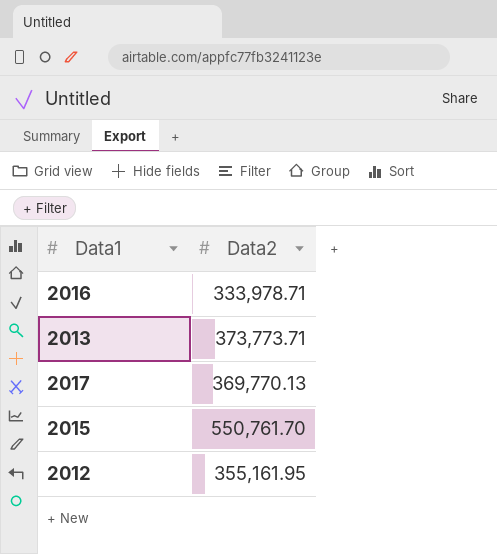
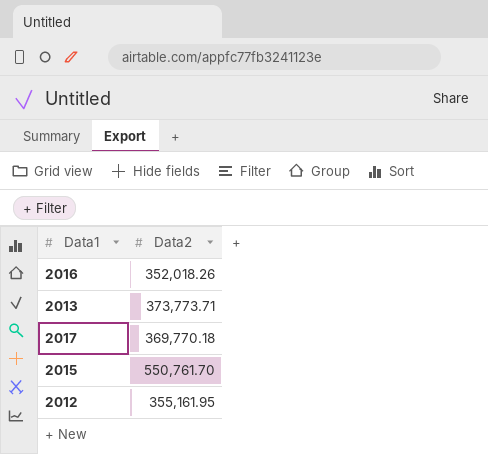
2016 | Data2: 333,978.71 -> 352,018.26
2017 | Data2: 369,770.13 -> 369,770.18

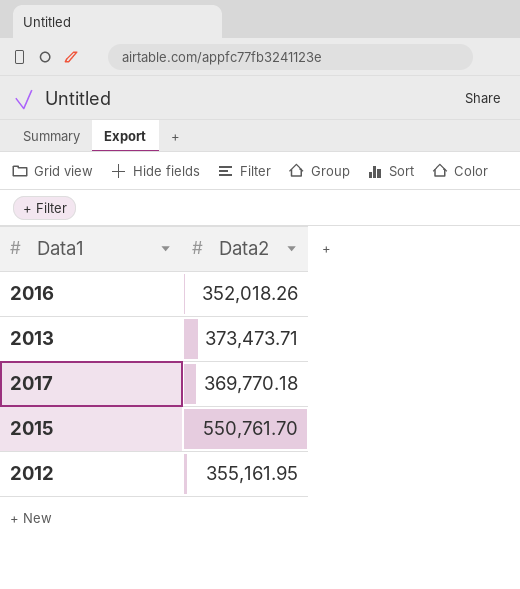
2013 | Data2: 373,773.71 -> 373,473.71

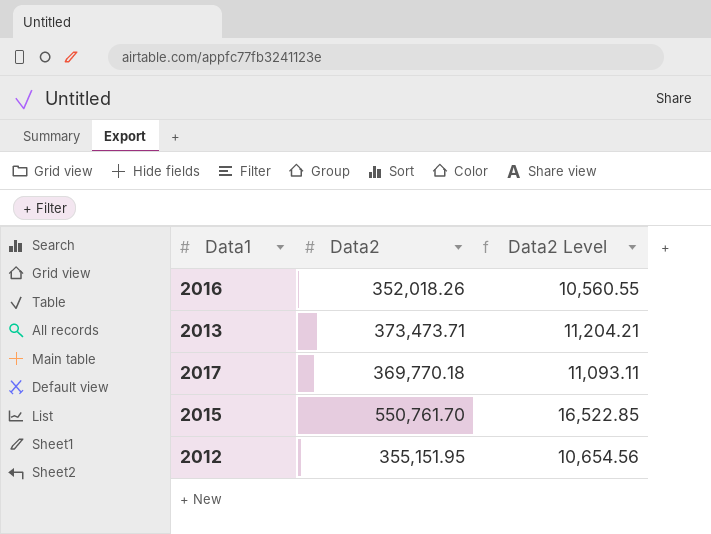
column Data2 Level | formula: none -> [Data2] * 0.03
2012 | Data2: 355,161.95 -> 355,151.95

